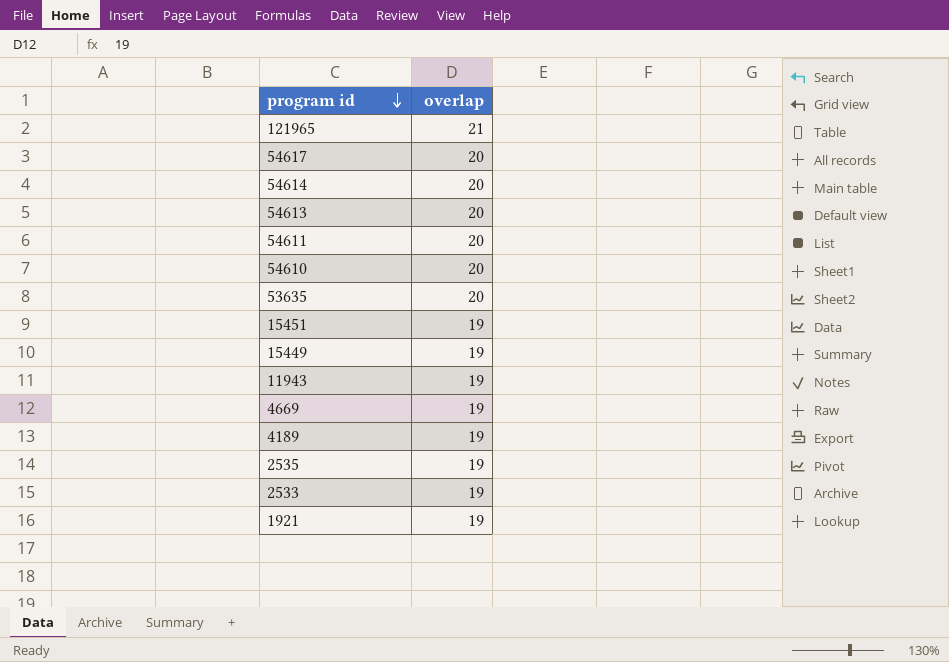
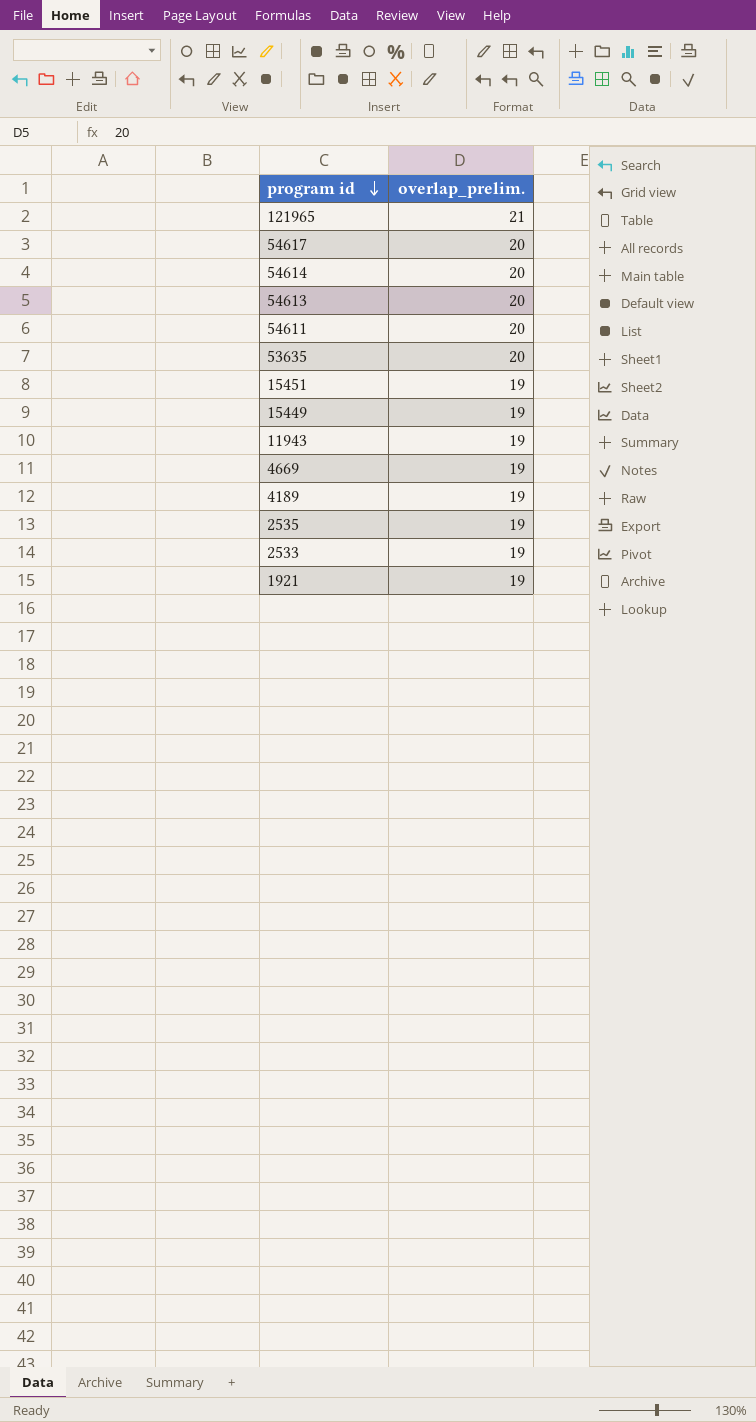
column name: overlap -> overlap_prelim.
row 54610: 20 -> none

